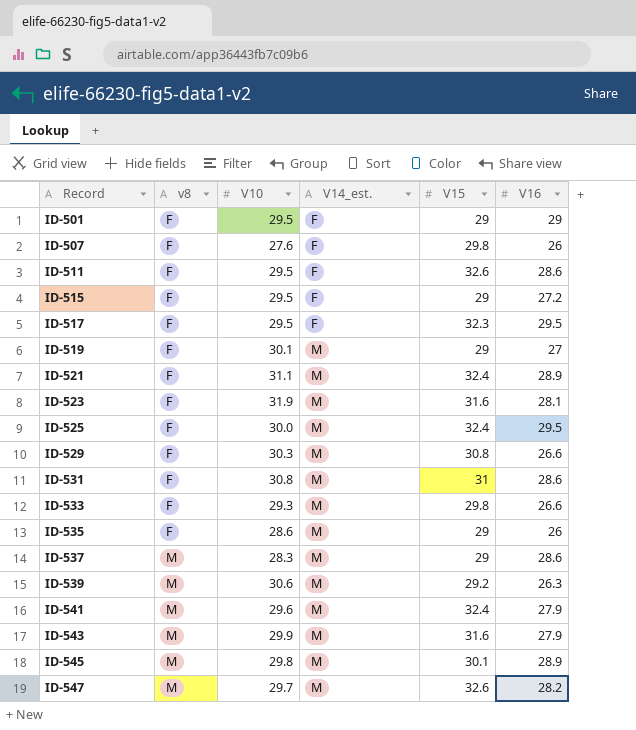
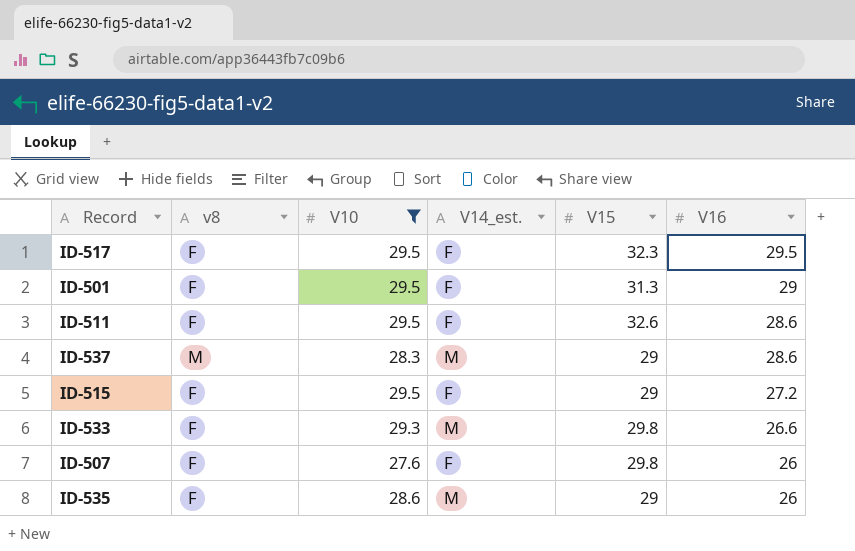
filter: none -> V10 <= 29.5
row order: Record ascending -> V16 descending
ID-501 | V15: 29 -> 31.3

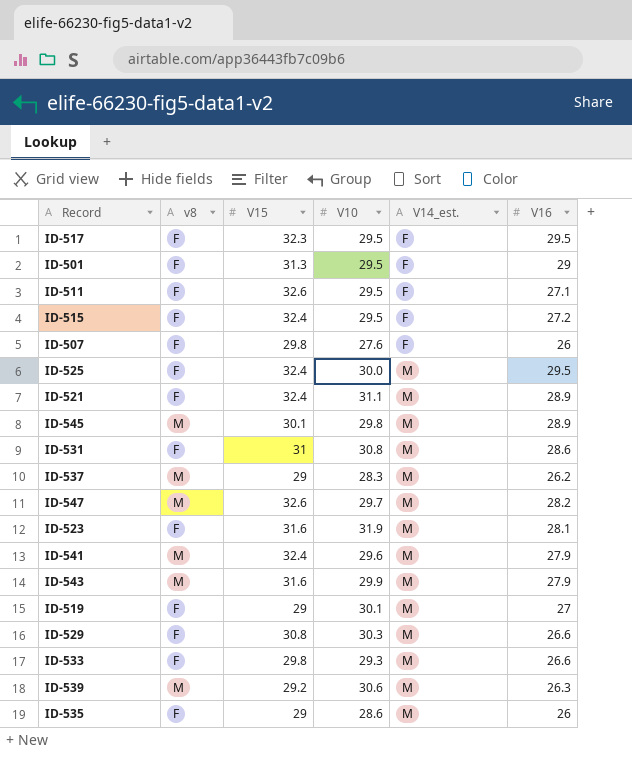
filter: V10 <= 29.5 -> none
row order: V16 descending -> V14_est. ascending
column V15 | position: 5 -> 3
ID-511 | V16: 28.6 -> 27.1
ID-515 | V15: 29 -> 32.4
ID-537 | V16: 28.6 -> 26.2

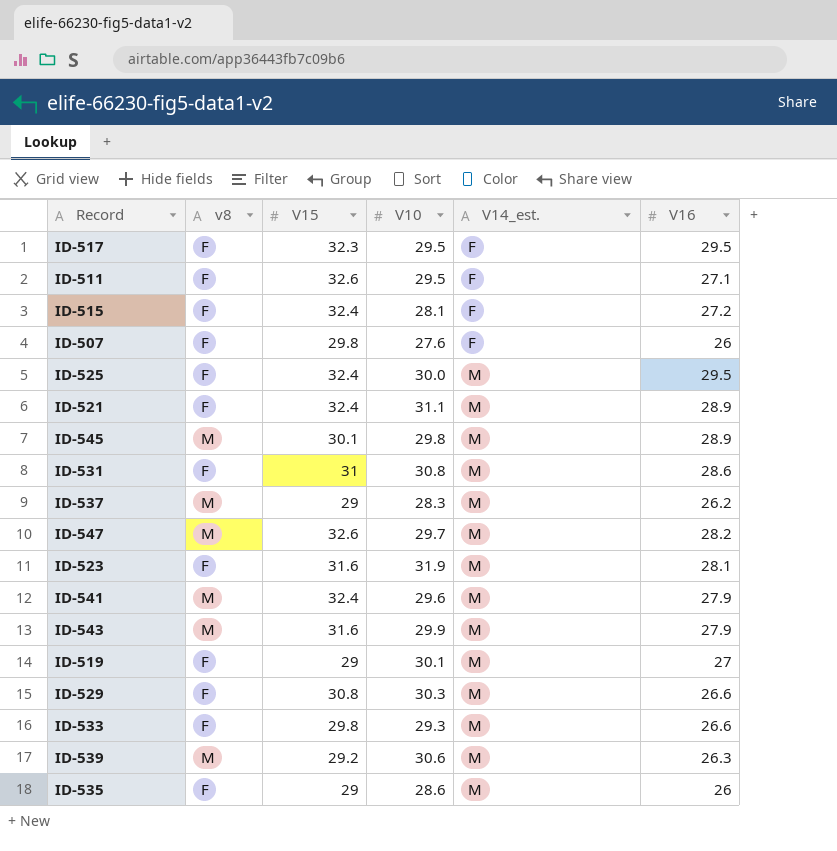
row ID-501: F | 31.3 | 29.5 | F | 29 -> none
ID-515 | V10: 29.5 -> 28.1

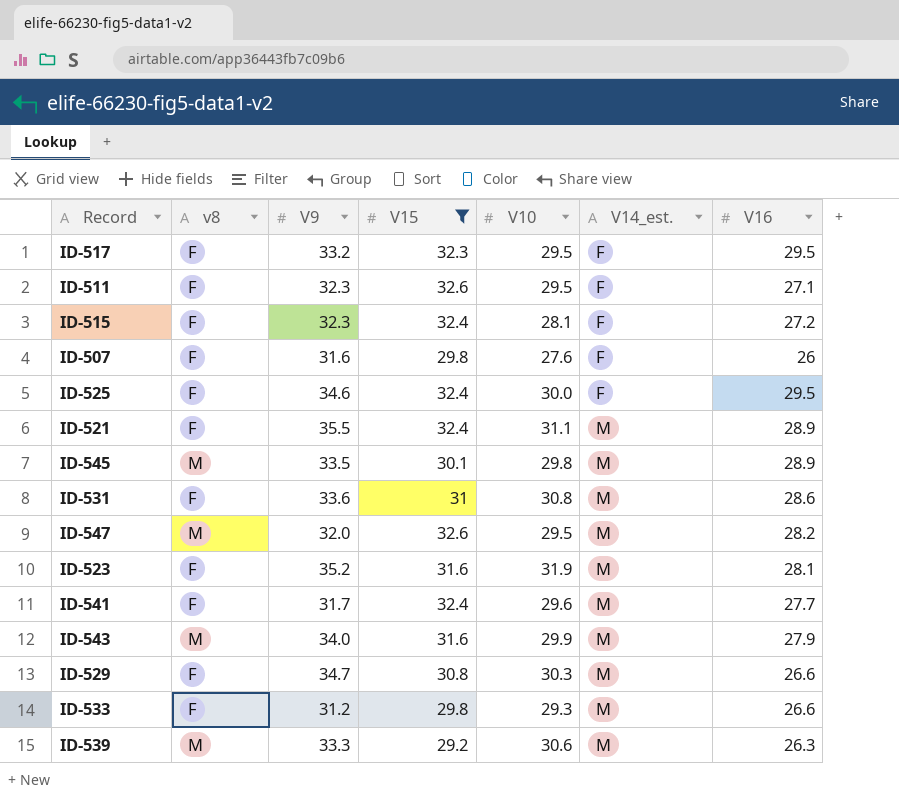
filter: none -> V15 != 29
column V9 | position: none -> 3
ID-525 | V14_est.: M -> F
ID-547 | V10: 29.7 -> 29.5
ID-541 | v8: M -> F
ID-541 | V16: 27.9 -> 27.7

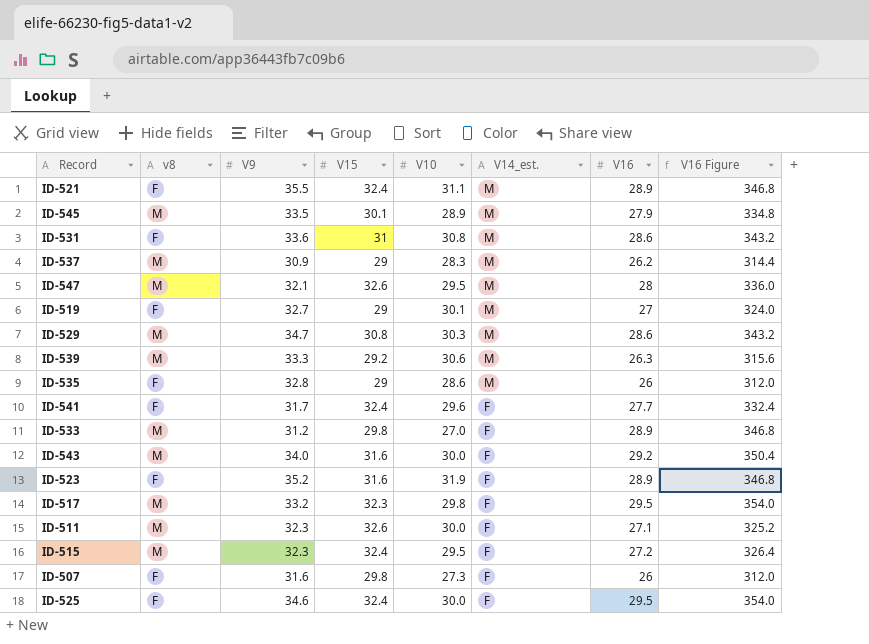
filter: V15 != 29 -> none
row order: V14_est. ascending -> V14_est. descending
column V16 Figure | formula: none -> [V16] * 12
ID-545 | V10: 29.8 -> 28.9
ID-545 | V16: 28.9 -> 27.9
ID-547 | V9: 32.0 -> 32.1
ID-547 | V16: 28.2 -> 28
ID-529 | v8: F -> M
ID-529 | V16: 26.6 -> 28.6
ID-541 | V14_est.: M -> F
ID-533 | v8: F -> M
ID-533 | V10: 29.3 -> 27.0
ID-533 | V14_est.: M -> F
ID-533 | V16: 26.6 -> 28.9
ID-543 | V10: 29.9 -> 30.0
ID-543 | V14_est.: M -> F
ID-543 | V16: 27.9 -> 29.2
ID-523 | V14_est.: M -> F
ID-523 | V16: 28.1 -> 28.9
ID-517 | v8: F -> M
ID-517 | V10: 29.5 -> 29.8
ID-511 | v8: F -> M
ID-511 | V10: 29.5 -> 30.0
ID-515 | v8: F -> M
ID-515 | V10: 28.1 -> 29.5
ID-507 | V10: 27.6 -> 27.3

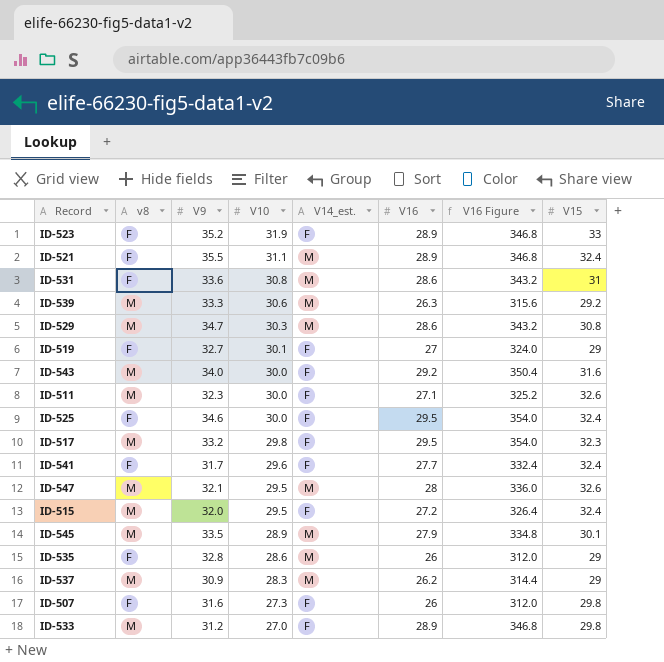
row order: V14_est. descending -> V10 descending
column V15 | position: 4 -> 8
ID-523 | V15: 31.6 -> 33
ID-519 | V14_est.: M -> F
ID-515 | V9: 32.3 -> 32.0

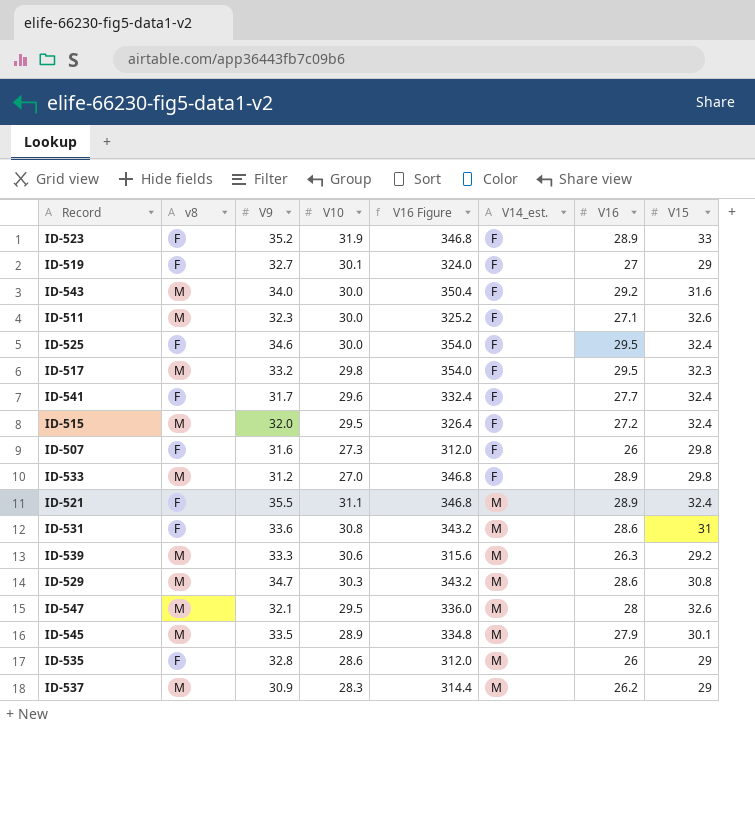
row order: V10 descending -> V14_est. ascending
column V16 Figure | position: 7 -> 5

